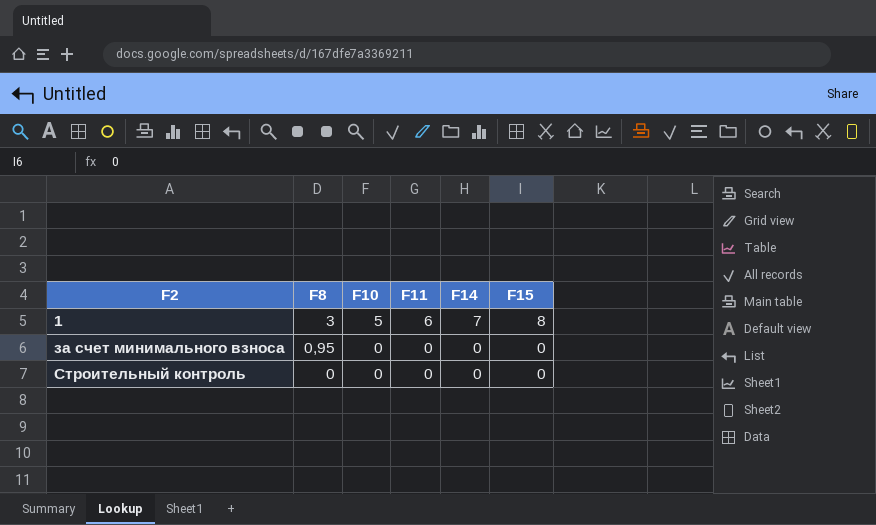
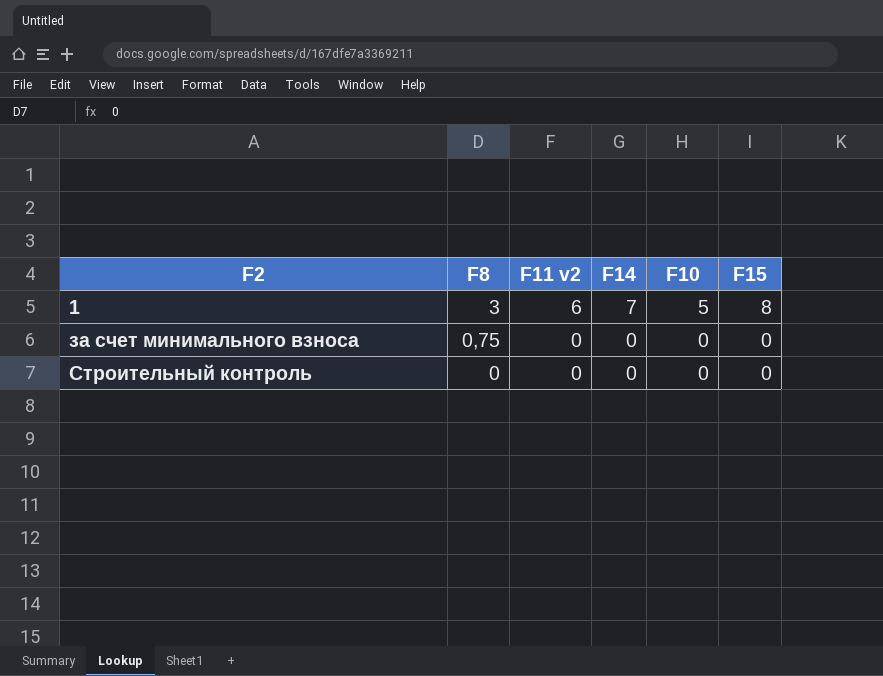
column name: F11 -> F11 v2
column F10 | position: 3 -> 5
за счет минимального взноса | F8: 0,95 -> 0,75

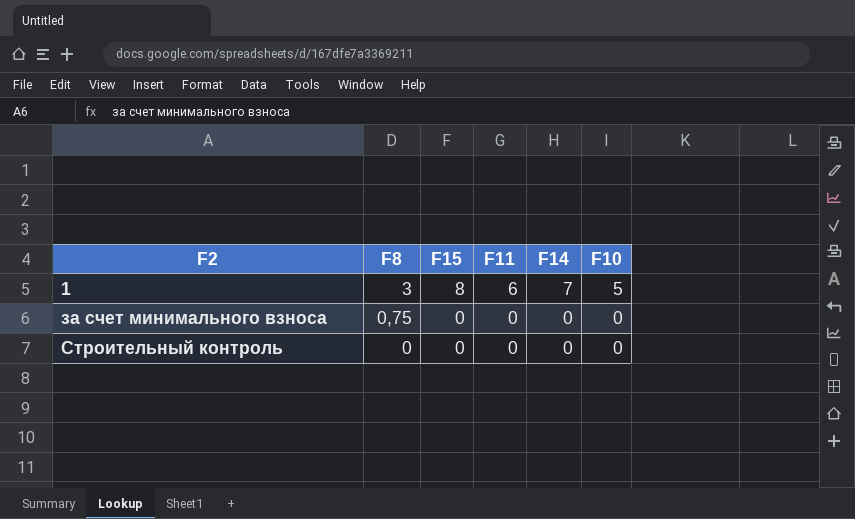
column F15 | position: 6 -> 3
column name: F11 v2 -> F11

